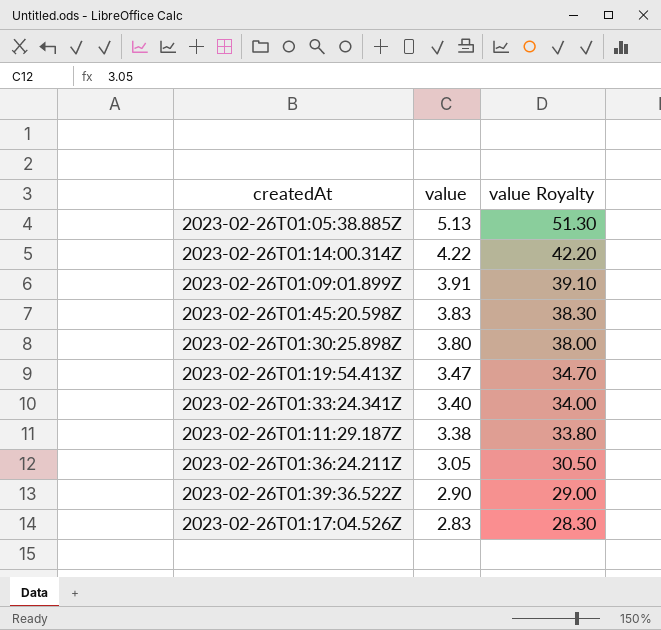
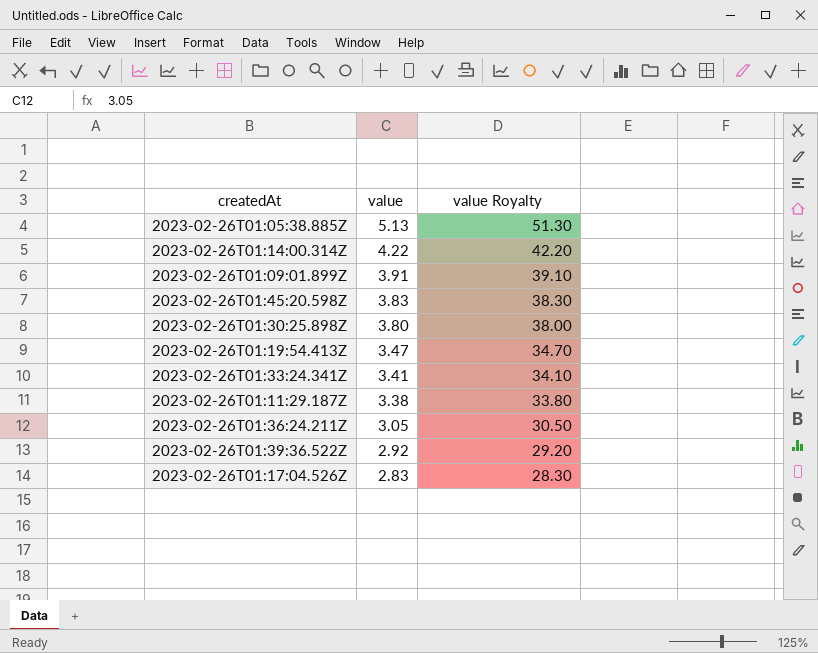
2023-02-26T01:33:24.341Z | value: 3.40 -> 3.41
2023-02-26T01:33:24.341Z | value Royalty: 34.00 -> 34.10
2023-02-26T01:39:36.522Z | value: 2.90 -> 2.92
2023-02-26T01:39:36.522Z | value Royalty: 29.00 -> 29.20

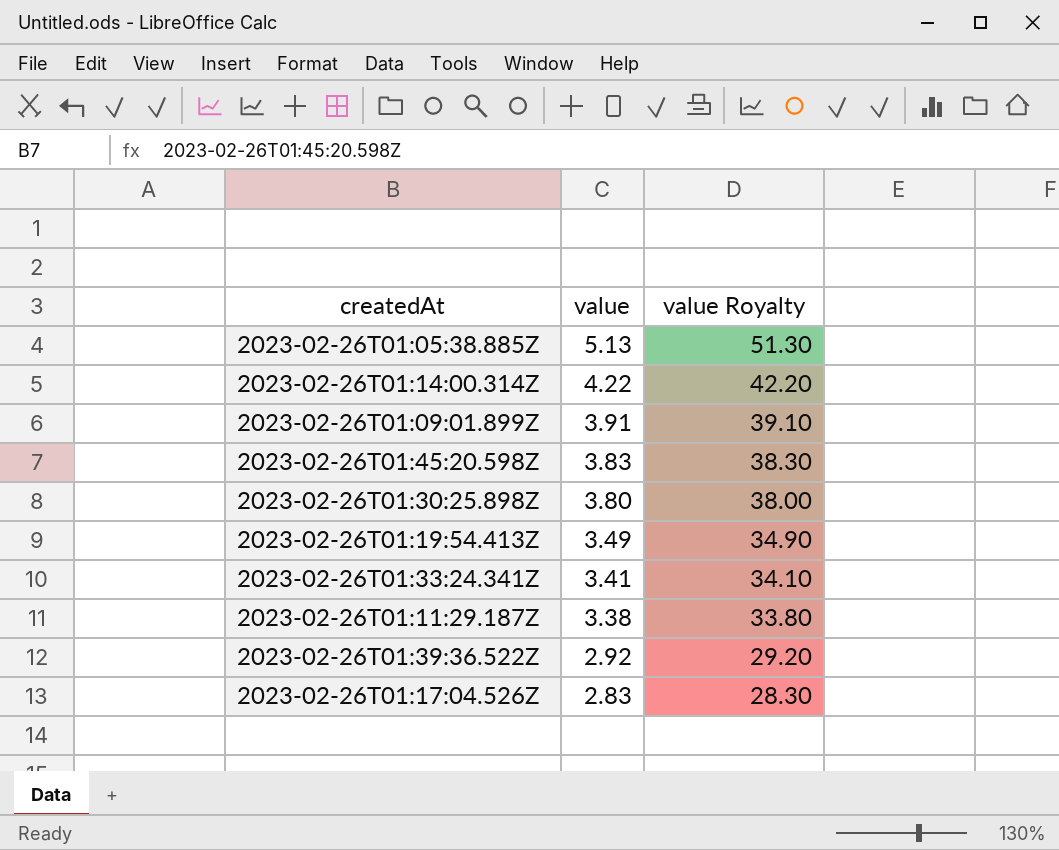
row 2023-02-26T01:36:24.211Z: 3.05 | 30.50 -> none
2023-02-26T01:19:54.413Z | value: 3.47 -> 3.49
2023-02-26T01:19:54.413Z | value Royalty: 34.70 -> 34.90

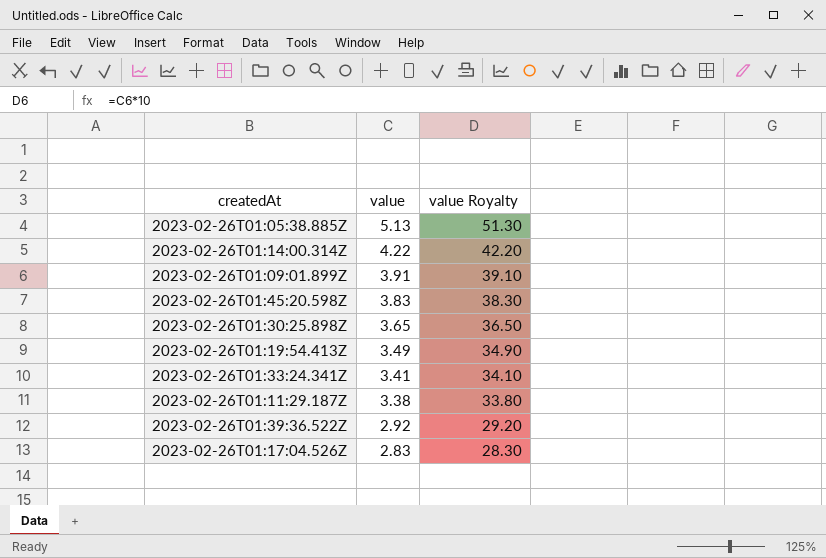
2023-02-26T01:30:25.898Z | value: 3.80 -> 3.65
2023-02-26T01:30:25.898Z | value Royalty: 38.00 -> 36.50

